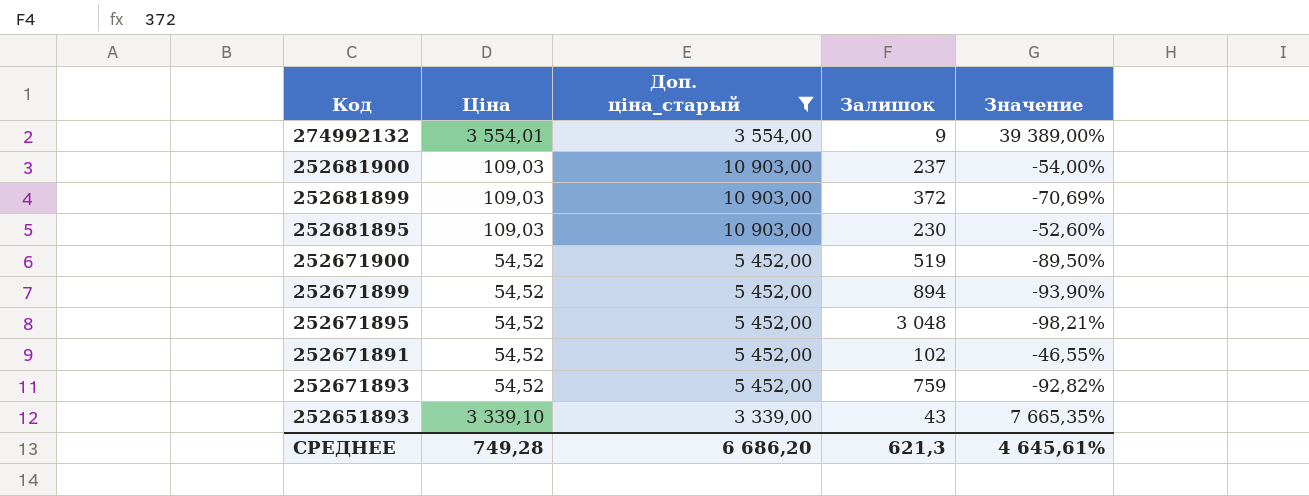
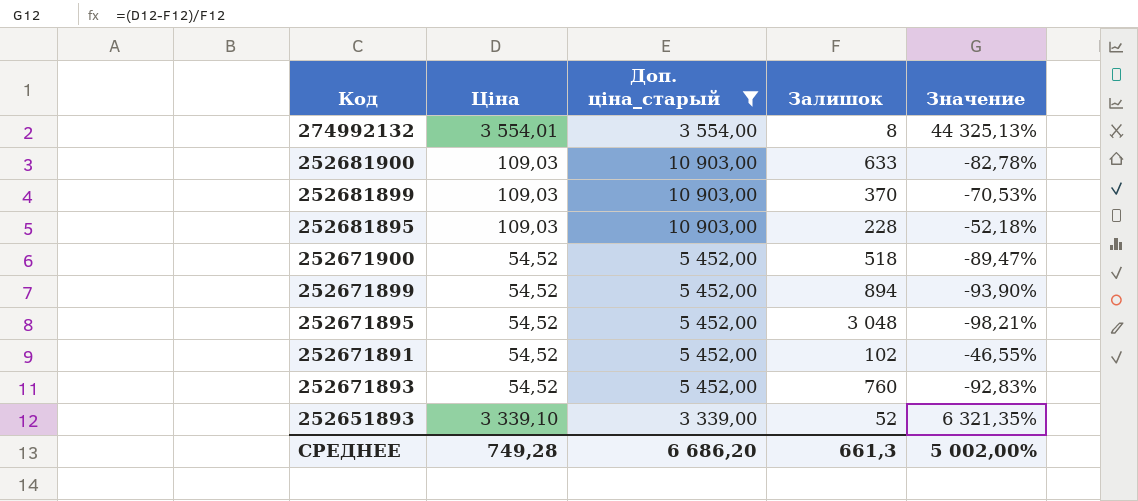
274992132 | Залишок: 9 -> 8
274992132 | Значение: 39 389,00% -> 44 325,13%
252681900 | Залишок: 237 -> 633
252681900 | Значение: -54,00% -> -82,78%
252681899 | Залишок: 372 -> 370
252681899 | Значение: -70,69% -> -70,53%
252681895 | Залишок: 230 -> 228
252681895 | Значение: -52,60% -> -52,18%
252671900 | Залишок: 519 -> 518
252671900 | Значение: -89,50% -> -89,47%
252671893 | Залишок: 759 -> 760
252671893 | Значение: -92,82% -> -92,83%
252651893 | Залишок: 43 -> 52
252651893 | Значение: 7 665,35% -> 6 321,35%
СРЕДНЕЕ | Залишок: 621,3 -> 661,3
СРЕДНЕЕ | Значение: 4 645,61% -> 5 002,00%

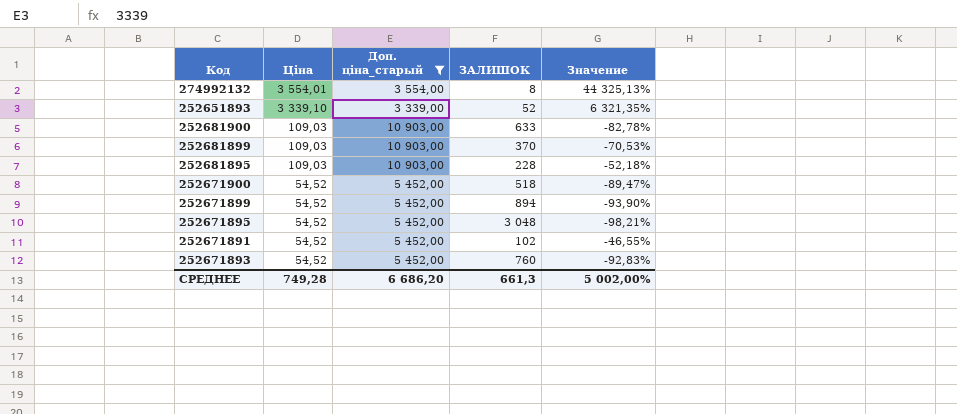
row order: none -> Ціна descending
column name: Залишок -> ЗАЛИШОК

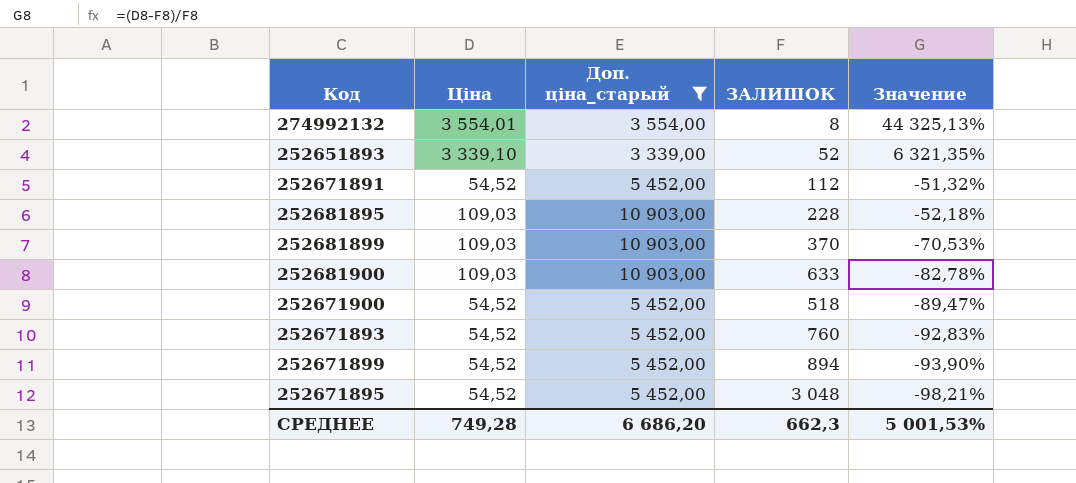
row order: Ціна descending -> Значение descending
252671891 | ЗАЛИШОК: 102 -> 112
252671891 | Значение: -46,55% -> -51,32%
СРЕДНЕЕ | ЗАЛИШОК: 661,3 -> 662,3
СРЕДНЕЕ | Значение: 5 002,00% -> 5 001,53%

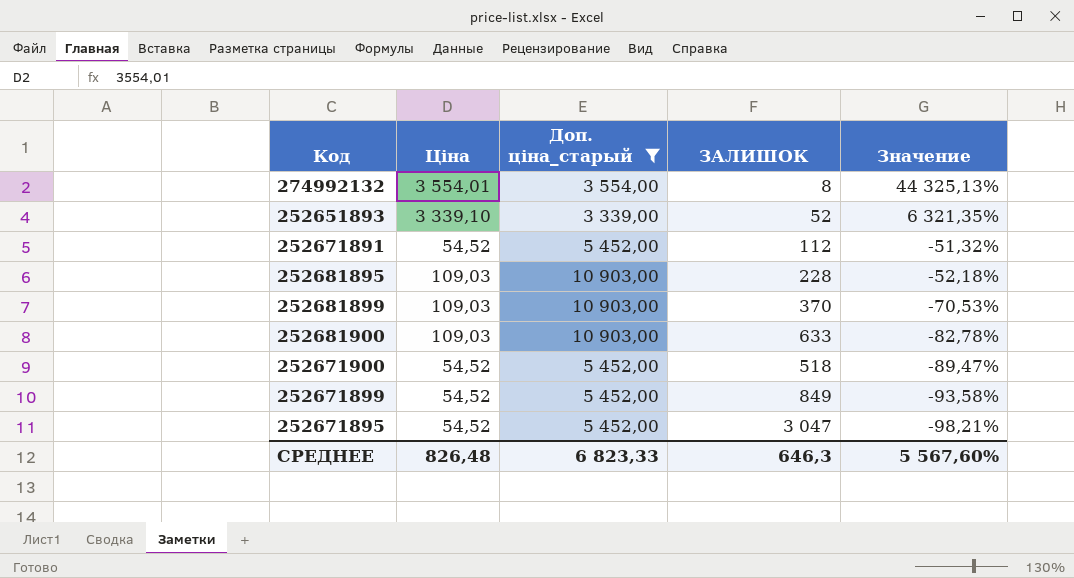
row 252671893: 54,52 | 5 452,00 | 760 | -92,83% -> none
252671899 | ЗАЛИШОК: 894 -> 849
252671899 | Значение: -93,90% -> -93,58%
252671895 | ЗАЛИШОК: 3 048 -> 3 047
СРЕДНЕЕ | Ціна: 749,28 -> 826,48
СРЕДНЕЕ | Доп. ціна_старый: 6 686,20 -> 6 823,33
СРЕДНЕЕ | ЗАЛИШОК: 662,3 -> 646,3
СРЕДНЕЕ | Значение: 5 001,53% -> 5 567,60%

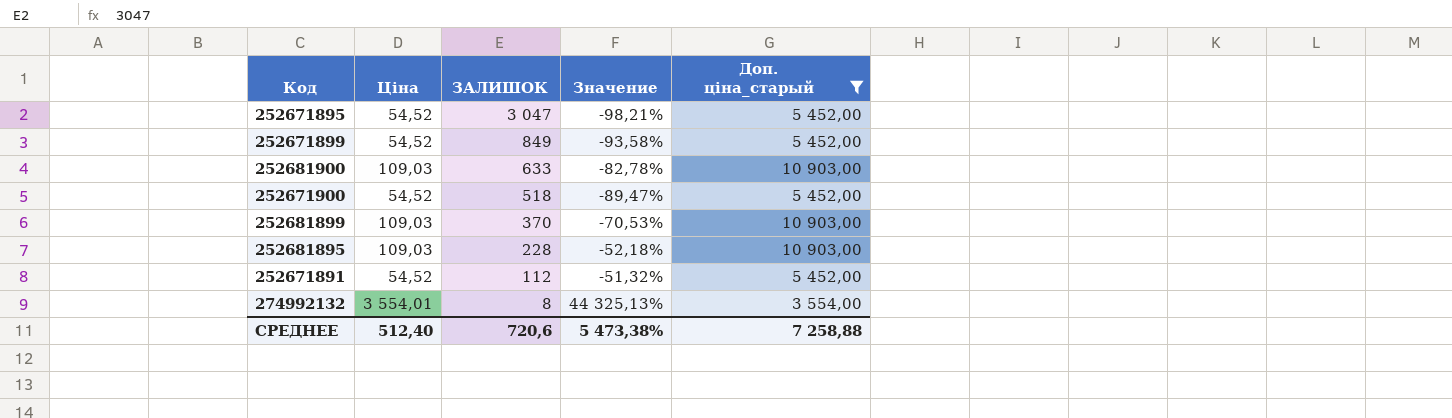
row order: Значение descending -> ЗАЛИШОК descending
column Доп. ціна_старый | position: 3 -> 5
row 252651893: 3 339,10 | 3 339,00 | 52 | 6 321,35% -> none
СРЕДНЕЕ | Ціна: 826,48 -> 512,40
СРЕДНЕЕ | ЗАЛИШОК: 646,3 -> 720,6
СРЕДНЕЕ | Значение: 5 567,60% -> 5 473,38%
СРЕДНЕЕ | Доп. ціна_старый: 6 823,33 -> 7 258,88

